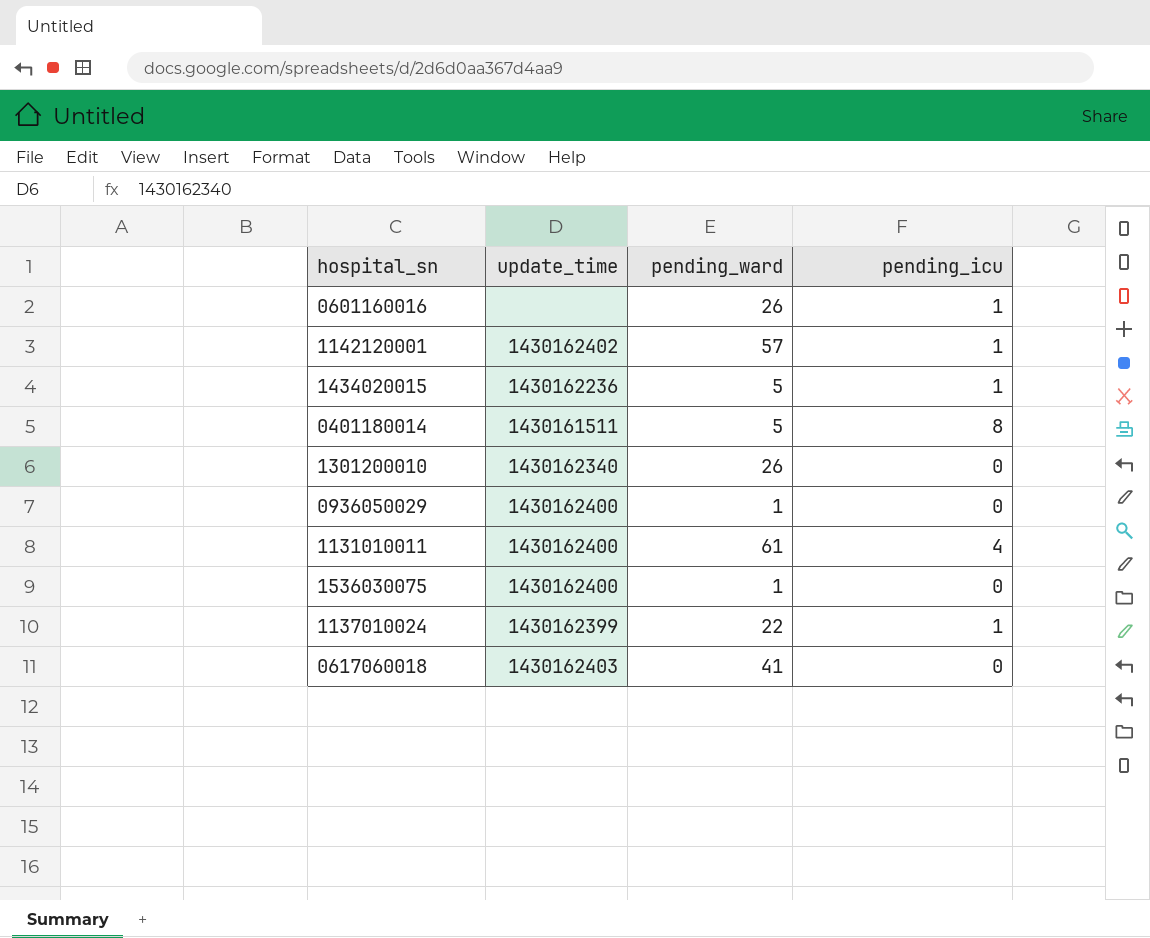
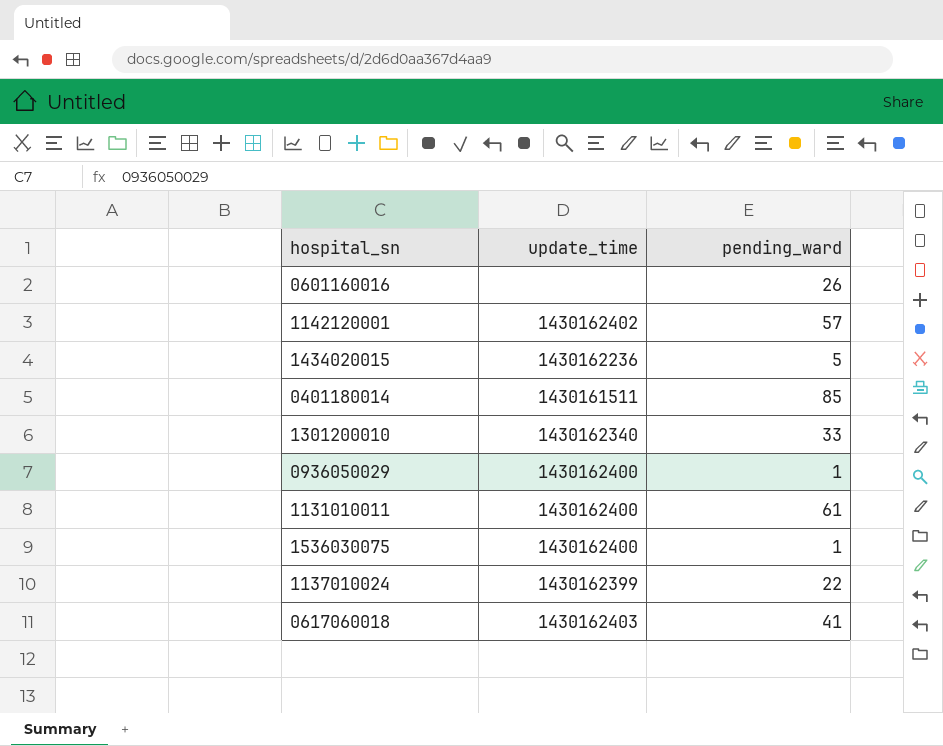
column pending_icu | position: 4 -> none
0401180014 | pending_ward: 5 -> 85
1301200010 | pending_ward: 26 -> 33

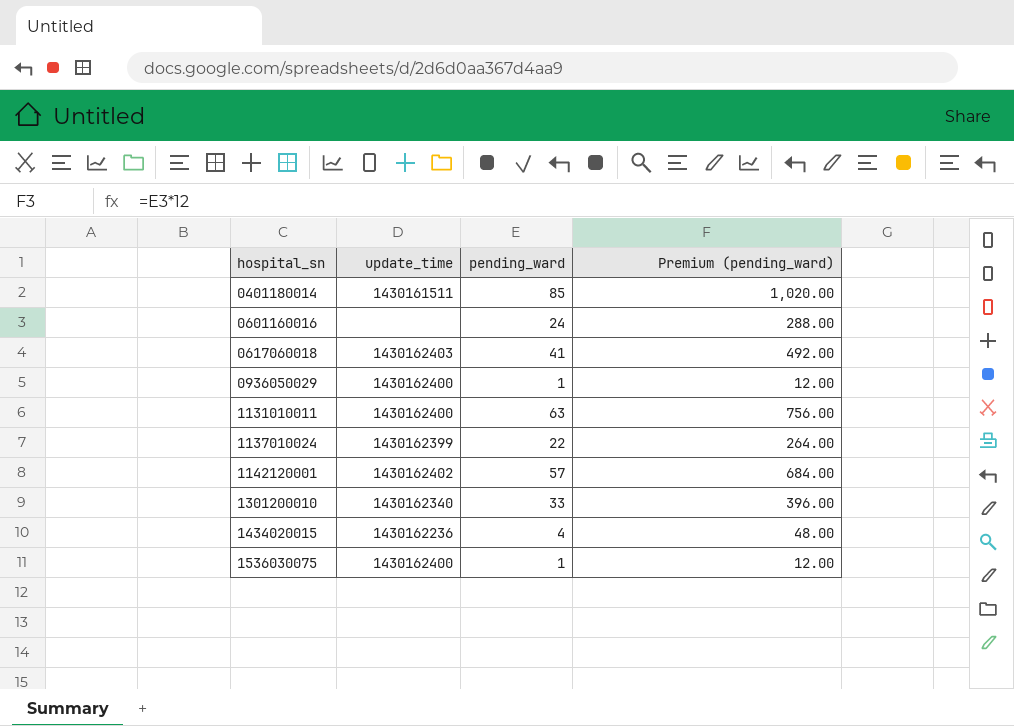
row order: none -> hospital_sn ascending
column Premium (pending_ward) | formula: none -> [pending_ward] * 12
0601160016 | pending_ward: 26 -> 24
1131010011 | pending_ward: 61 -> 63
1434020015 | pending_ward: 5 -> 4

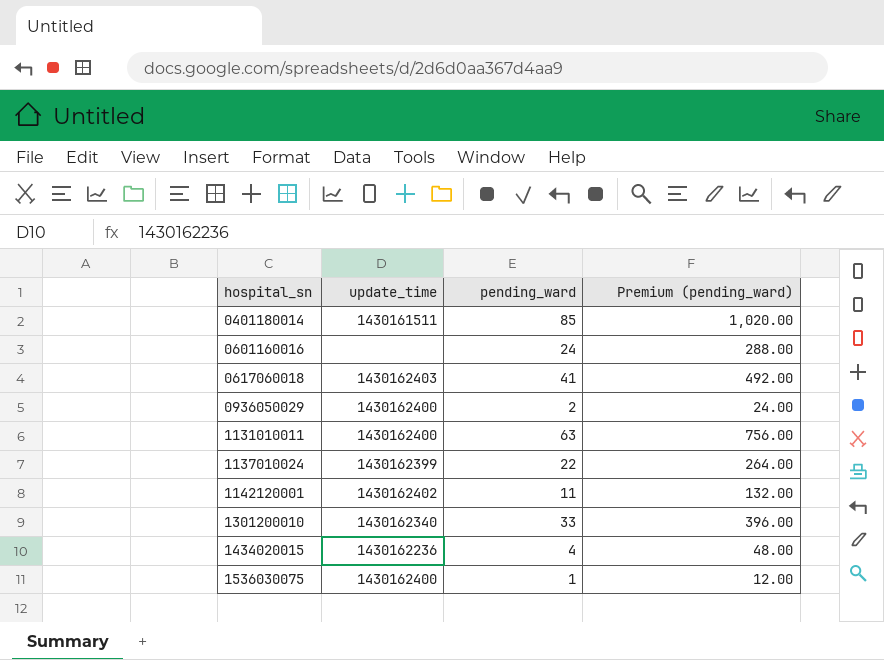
0936050029 | pending_ward: 1 -> 2
0936050029 | Premium (pending_ward): 12.00 -> 24.00
1142120001 | pending_ward: 57 -> 11
1142120001 | Premium (pending_ward): 684.00 -> 132.00

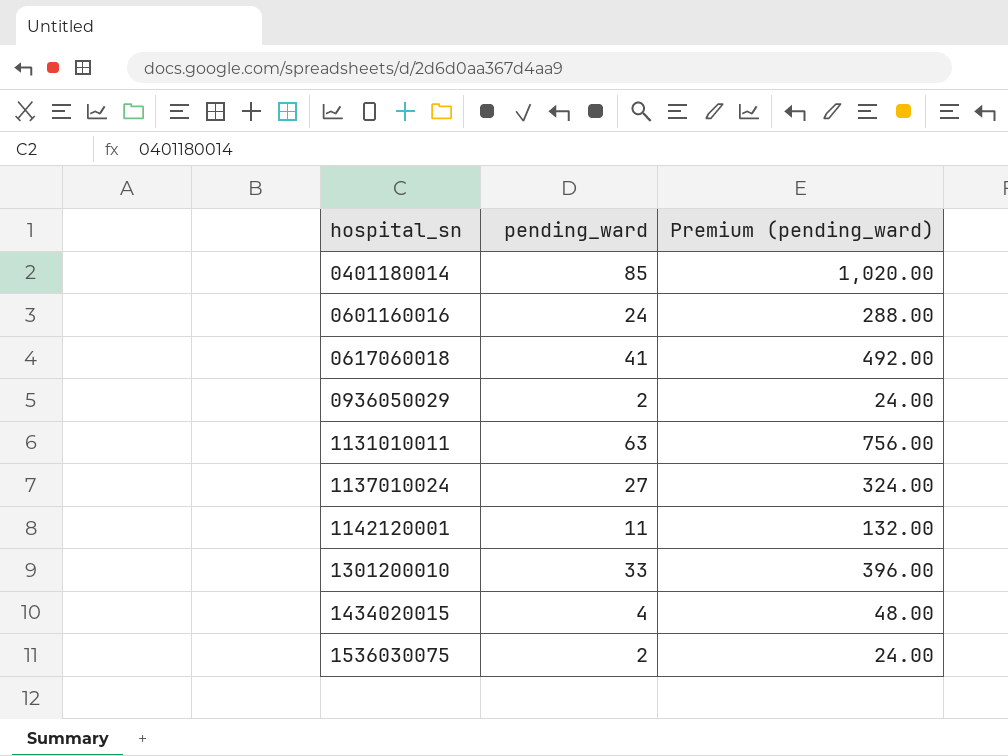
column update_time | position: 2 -> none
1137010024 | pending_ward: 22 -> 27
1137010024 | Premium (pending_ward): 264.00 -> 324.00
1536030075 | pending_ward: 1 -> 2
1536030075 | Premium (pending_ward): 12.00 -> 24.00

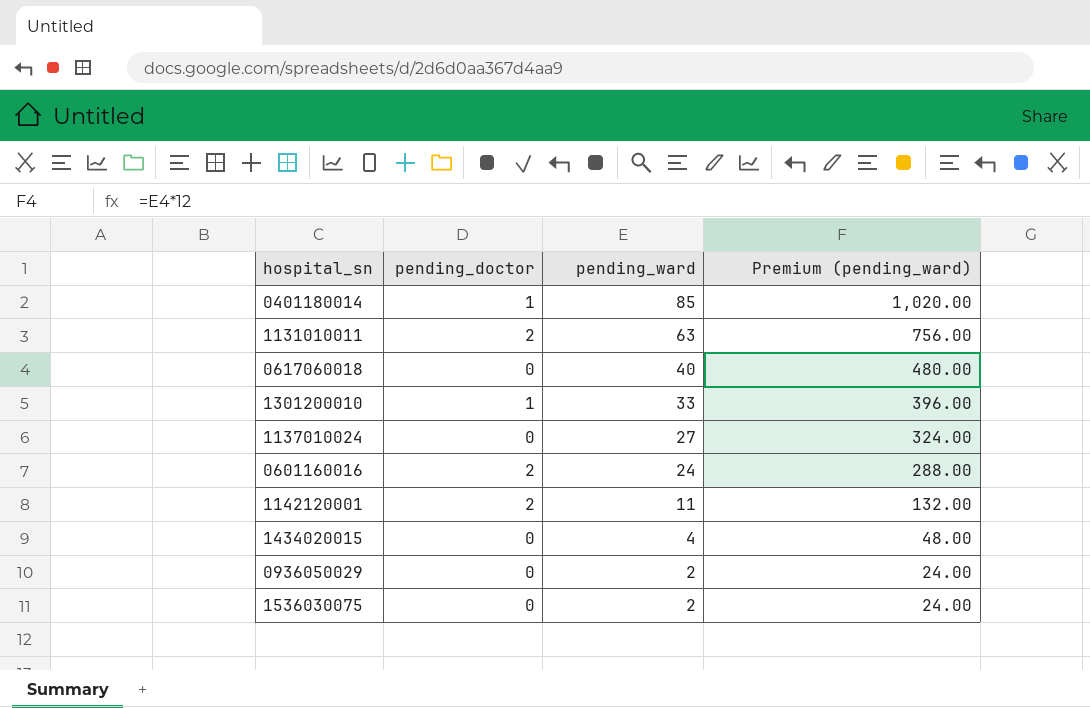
row order: hospital_sn ascending -> pending_ward descending
column pending_doctor | position: none -> 2
0617060018 | pending_ward: 41 -> 40
0617060018 | Premium (pending_ward): 492.00 -> 480.00

